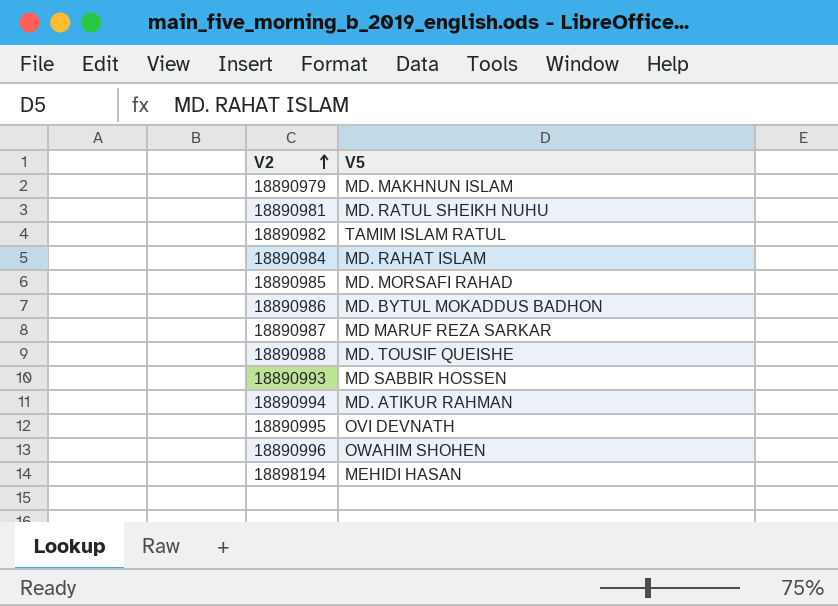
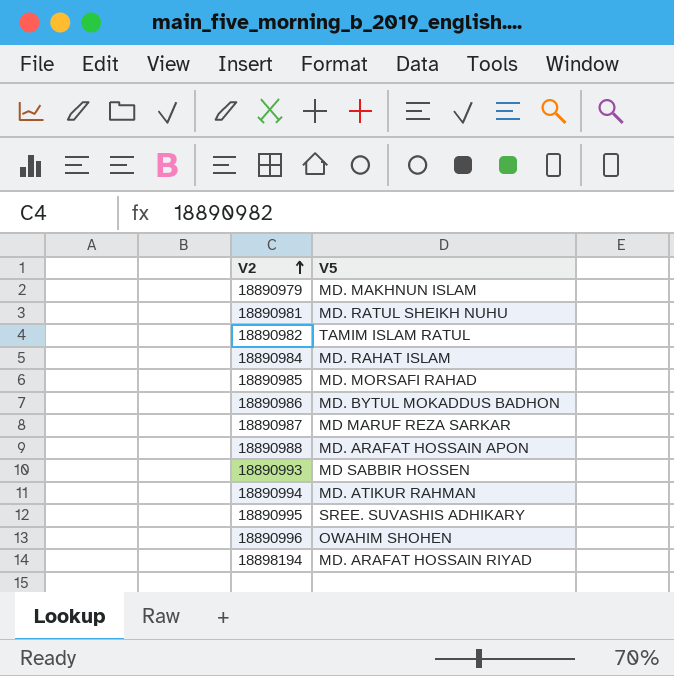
18890988 | V5: MD. TOUSIF QUEISHE -> MD. ARAFAT HOSSAIN APON
18890995 | V5: OVI DEVNATH -> SREE. SUVASHIS ADHIKARY
18898194 | V5: MEHIDI HASAN -> MD. ARAFAT HOSSAIN RIYAD

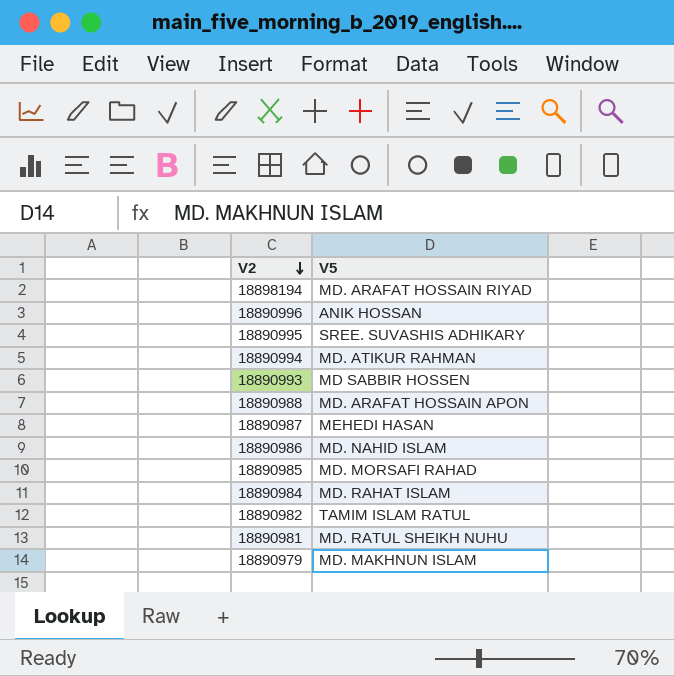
row order: V2 ascending -> V2 descending
18890996 | V5: OWAHIM SHOHEN -> ANIK HOSSAN
18890987 | V5: MD MARUF REZA SARKAR -> MEHEDI HASAN
18890986 | V5: MD. BYTUL MOKADDUS BADHON -> MD. NAHID ISLAM

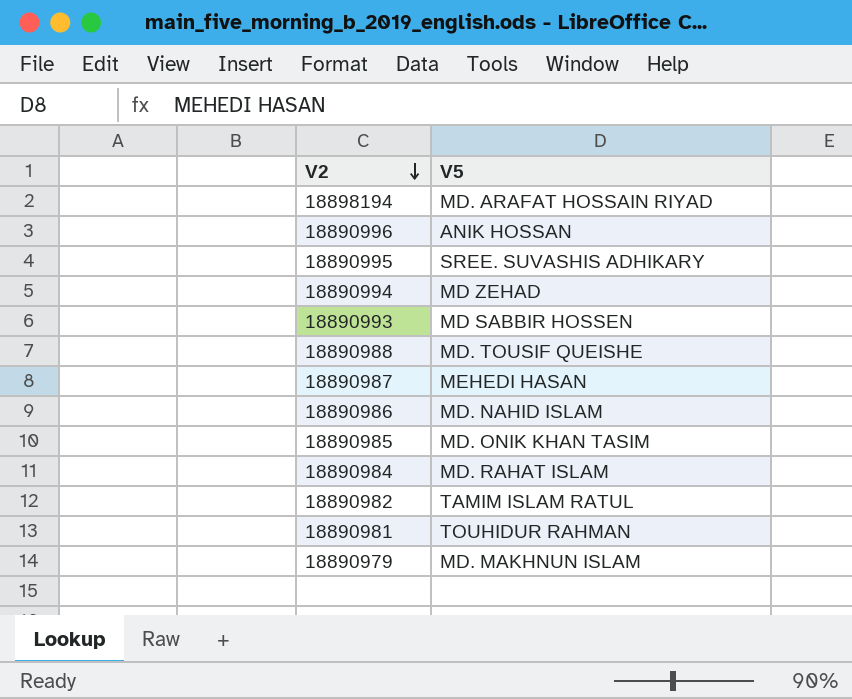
18890994 | V5: MD. ATIKUR RAHMAN -> MD ZEHAD
18890988 | V5: MD. ARAFAT HOSSAIN APON -> MD. TOUSIF QUEISHE
18890985 | V5: MD. MORSAFI RAHAD -> MD. ONIK KHAN TASIM
18890981 | V5: MD. RATUL SHEIKH NUHU -> TOUHIDUR RAHMAN

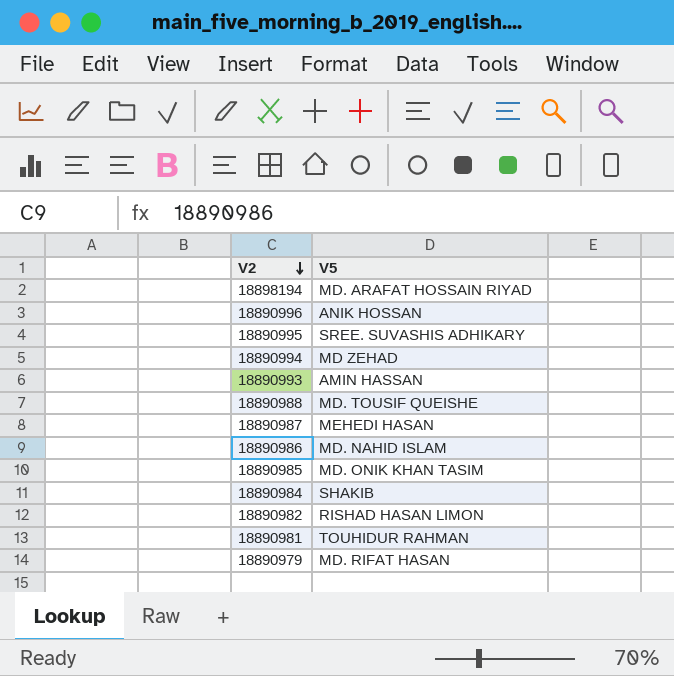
18890993 | V5: MD SABBIR HOSSEN -> AMIN HASSAN
18890984 | V5: MD. RAHAT ISLAM -> SHAKIB
18890982 | V5: TAMIM ISLAM RATUL -> RISHAD HASAN LIMON
18890979 | V5: MD. MAKHNUN ISLAM -> MD. RIFAT HASAN

